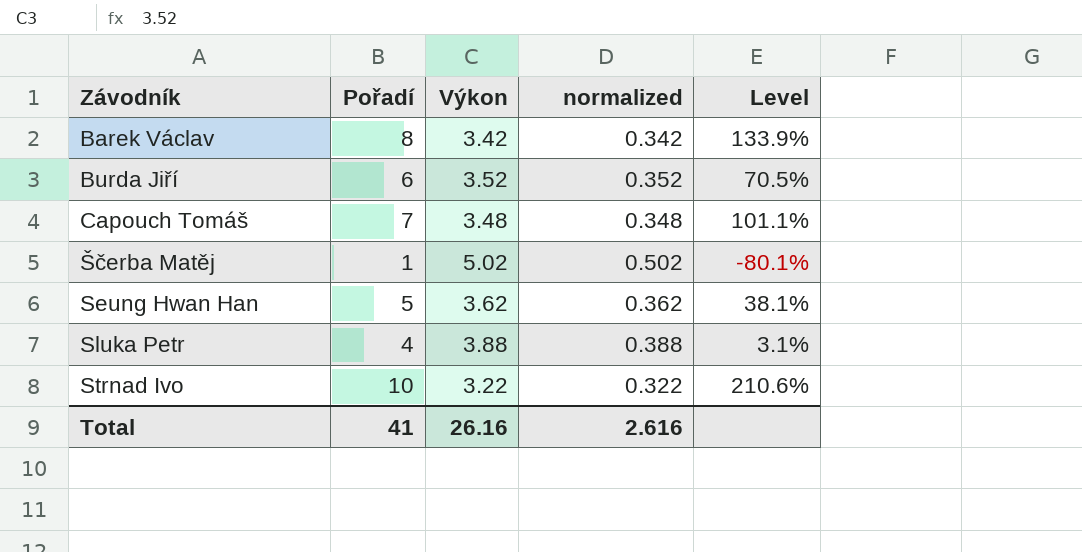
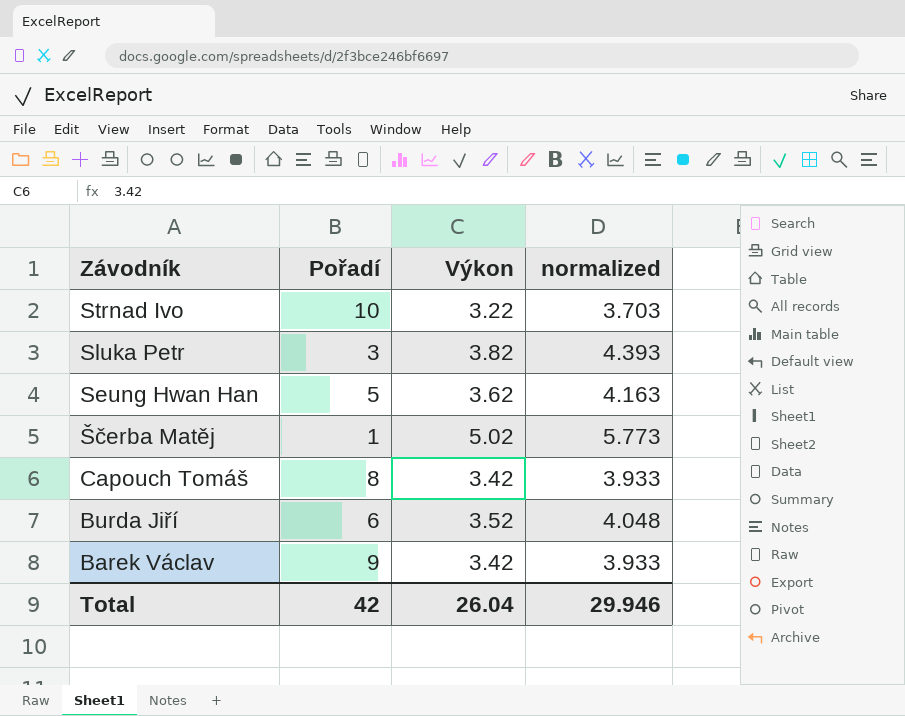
row order: Závodník ascending -> Závodník descending
column Level | formula: ([Pořadí] - [Výkon]) / [Výkon] -> none
column normalized | formula: [Výkon] * 0.1 -> [Výkon] * 1.15
Sluka Petr | Pořadí: 4 -> 3
Sluka Petr | Výkon: 3.88 -> 3.82
Capouch Tomáš | Pořadí: 7 -> 8
Capouch Tomáš | Výkon: 3.48 -> 3.42
Barek Václav | Pořadí: 8 -> 9
Total | Pořadí: 41 -> 42
Total | Výkon: 26.16 -> 26.04
Total | normalized: 2.616 -> 29.946

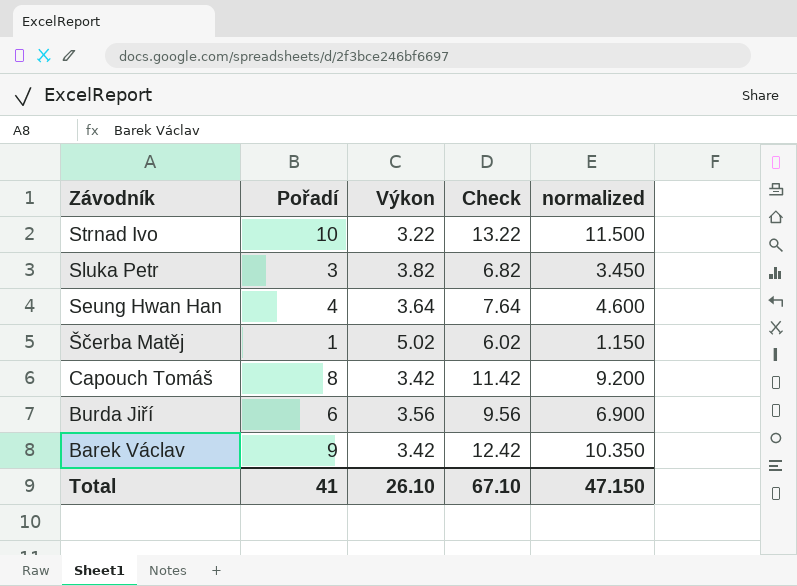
column Check | formula: none -> [Pořadí] + [Výkon]
column normalized | formula: [Výkon] * 1.15 -> [Pořadí] * 1.15
Seung Hwan Han | Pořadí: 5 -> 4
Seung Hwan Han | Výkon: 3.62 -> 3.64
Burda Jiří | Výkon: 3.52 -> 3.56
Total | Pořadí: 42 -> 41
Total | Výkon: 26.04 -> 26.10
Total | normalized: 29.946 -> 47.150

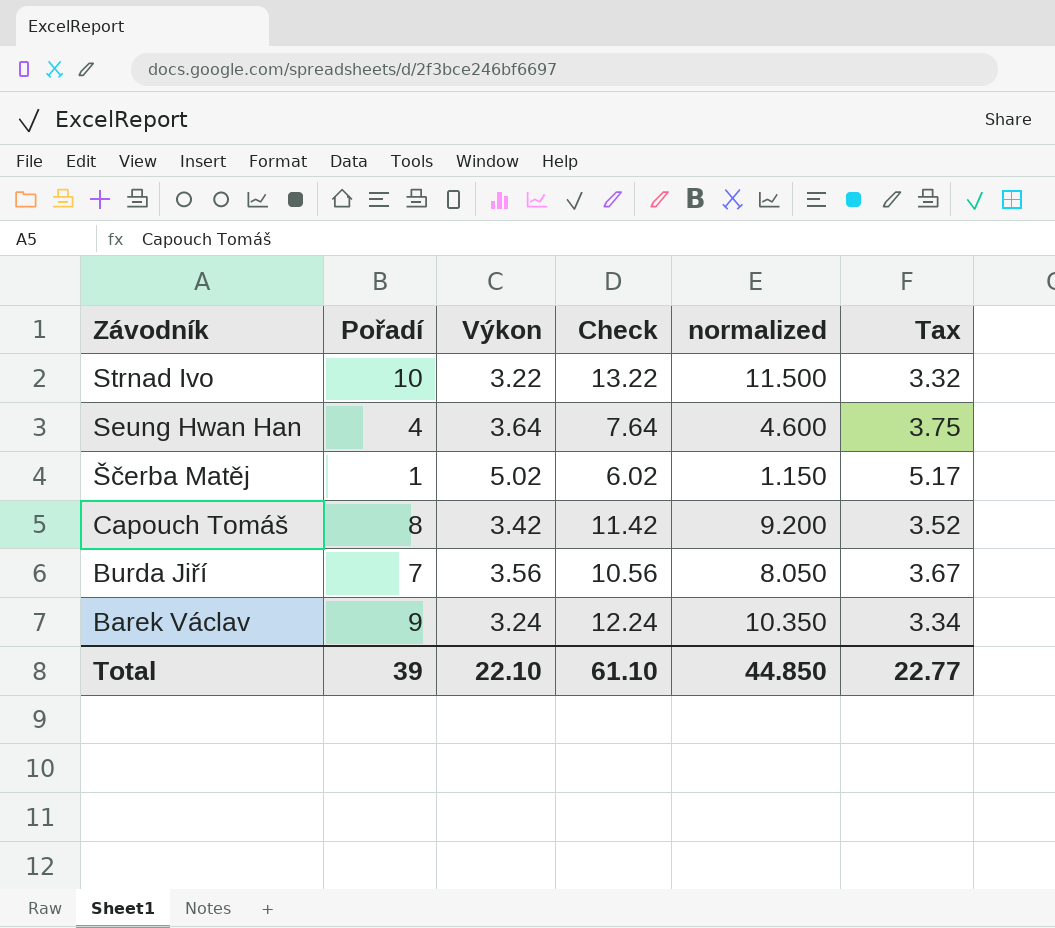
column Tax | formula: none -> [Výkon] * 1.03
row Sluka Petr: 3 | 3.82 | 6.82 | 3.450 -> none
Burda Jiří | Pořadí: 6 -> 7
Burda Jiří | Check: 9.56 -> 10.56
Burda Jiří | normalized: 6.900 -> 8.050
Barek Václav | Výkon: 3.42 -> 3.24
Barek Václav | Check: 12.42 -> 12.24
Total | Pořadí: 41 -> 39
Total | Výkon: 26.10 -> 22.10
Total | Check: 67.10 -> 61.10
Total | normalized: 47.150 -> 44.850

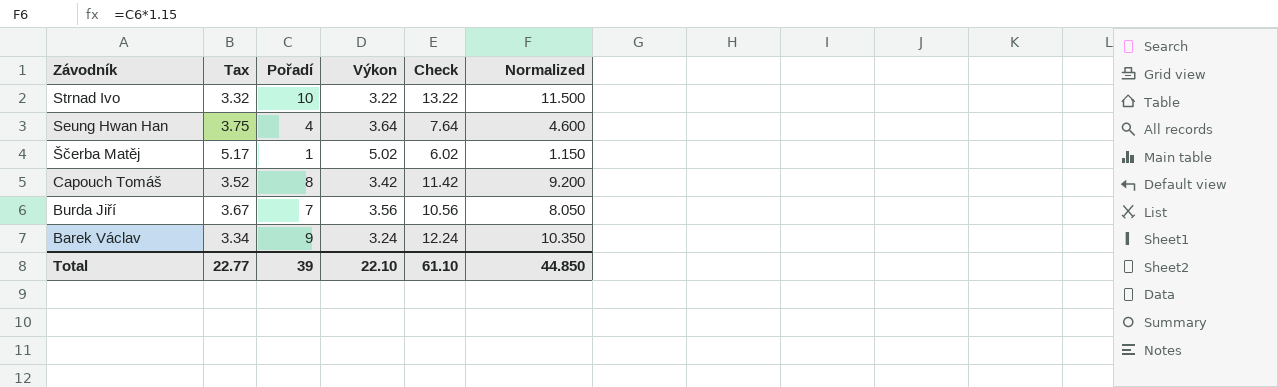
column Tax | position: 6 -> 2
column name: normalized -> Normalized

